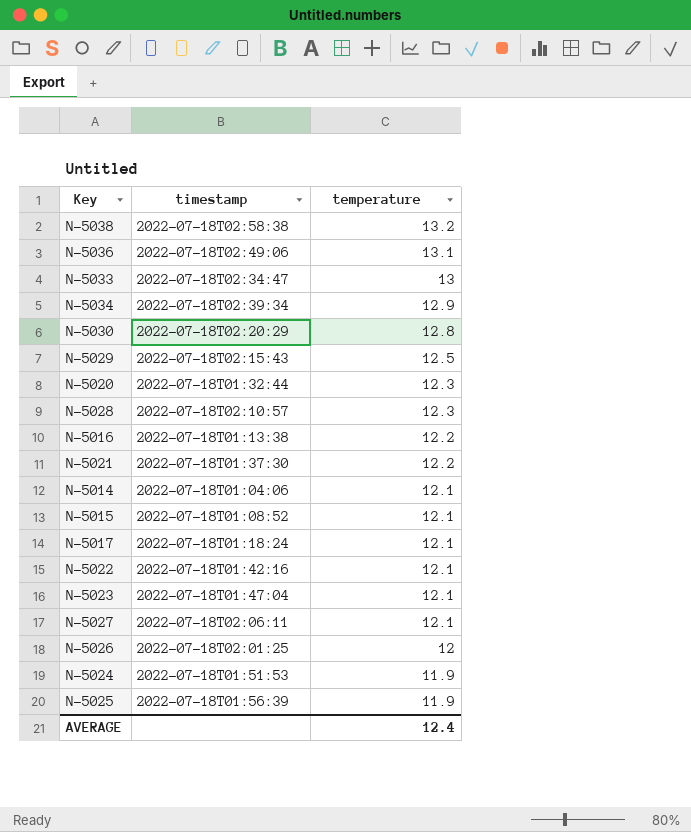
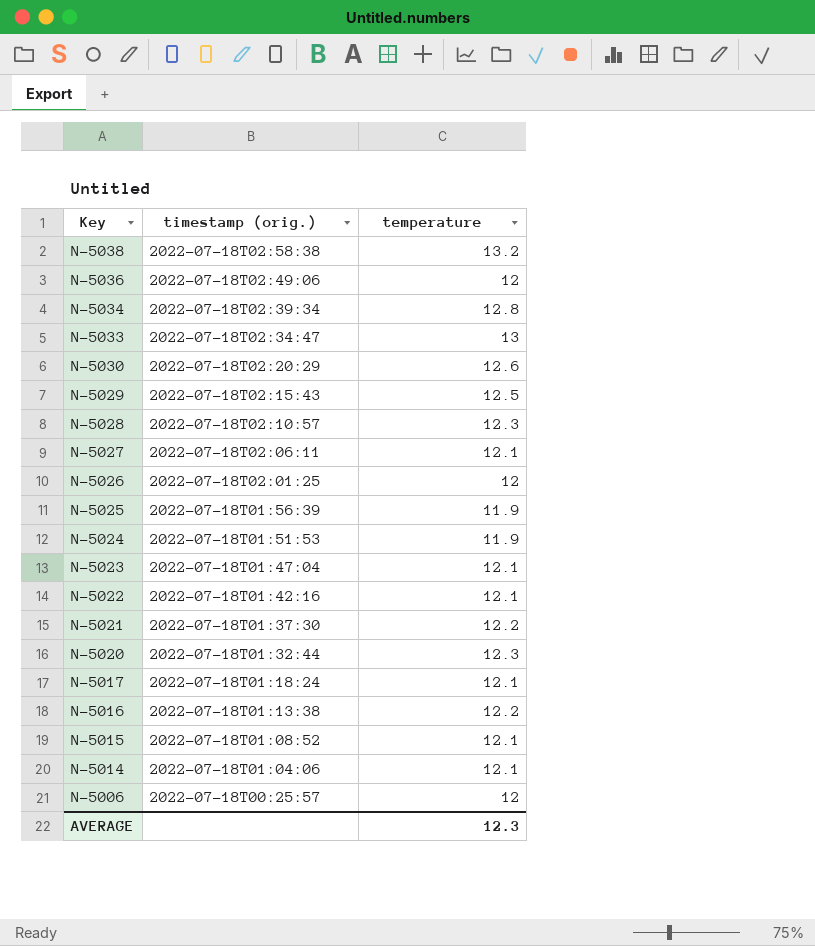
row order: temperature descending -> Key descending
column name: timestamp -> timestamp (orig.)
N-5036 | temperature: 13.1 -> 12
N-5034 | temperature: 12.9 -> 12.8
N-5030 | temperature: 12.8 -> 12.6
row N-5006: none -> 2022-07-18T00:25:57 | 12
AVERAGE | temperature: 12.4 -> 12.3

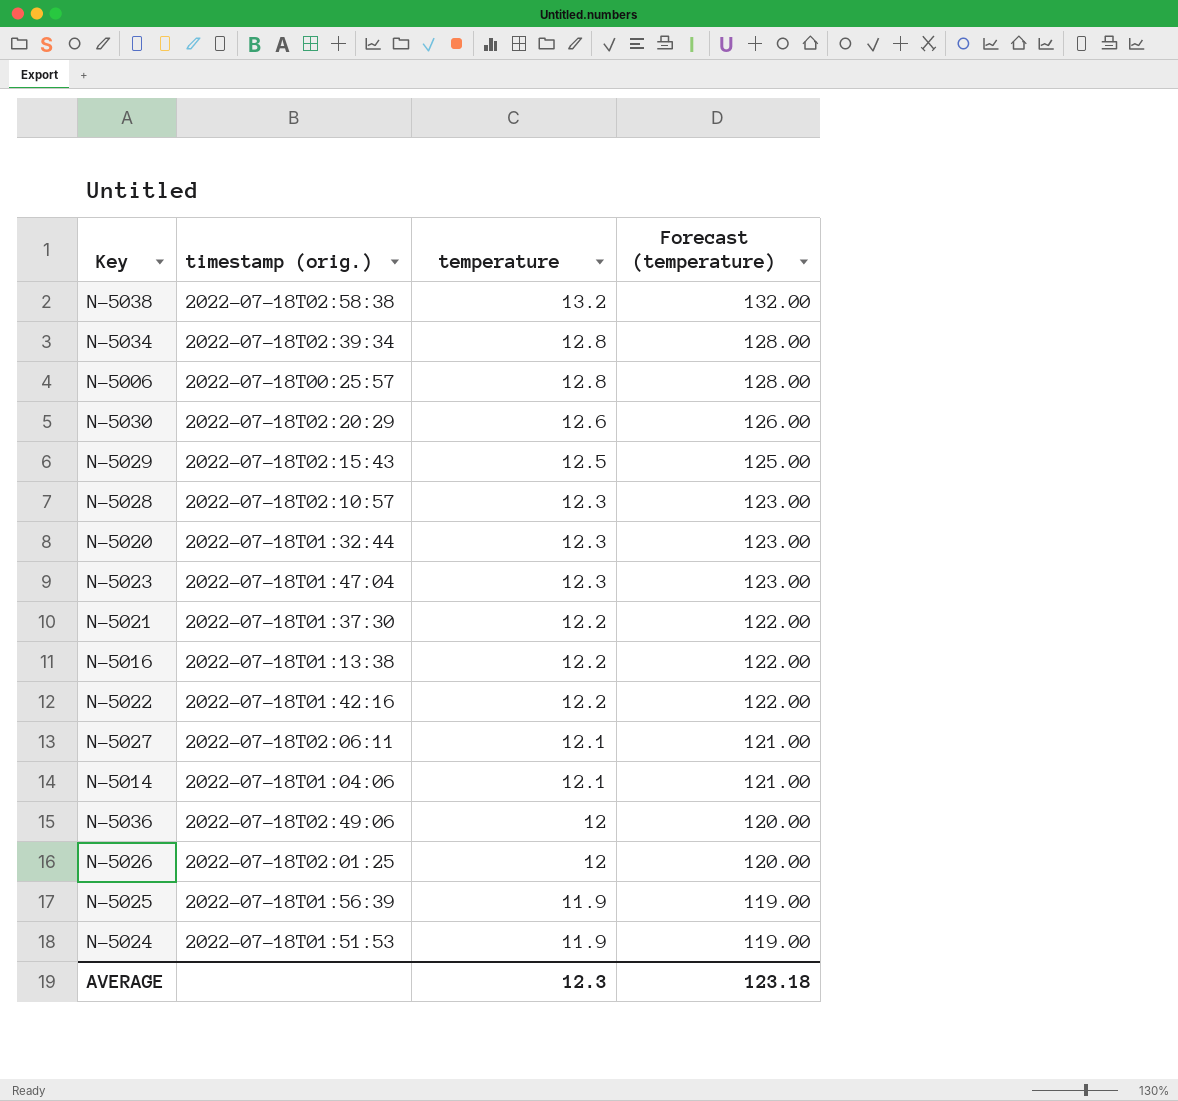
row order: Key descending -> temperature descending
column Forecast (temperature) | formula: none -> [temperature] * 10
row N-5033: 2022-07-18T02:34:47 | 13 -> none
row N-5017: 2022-07-18T01:18:24 | 12.1 -> none
row N-5015: 2022-07-18T01:08:52 | 12.1 -> none
N-5006 | temperature: 12 -> 12.8
N-5023 | temperature: 12.1 -> 12.3
N-5022 | temperature: 12.1 -> 12.2

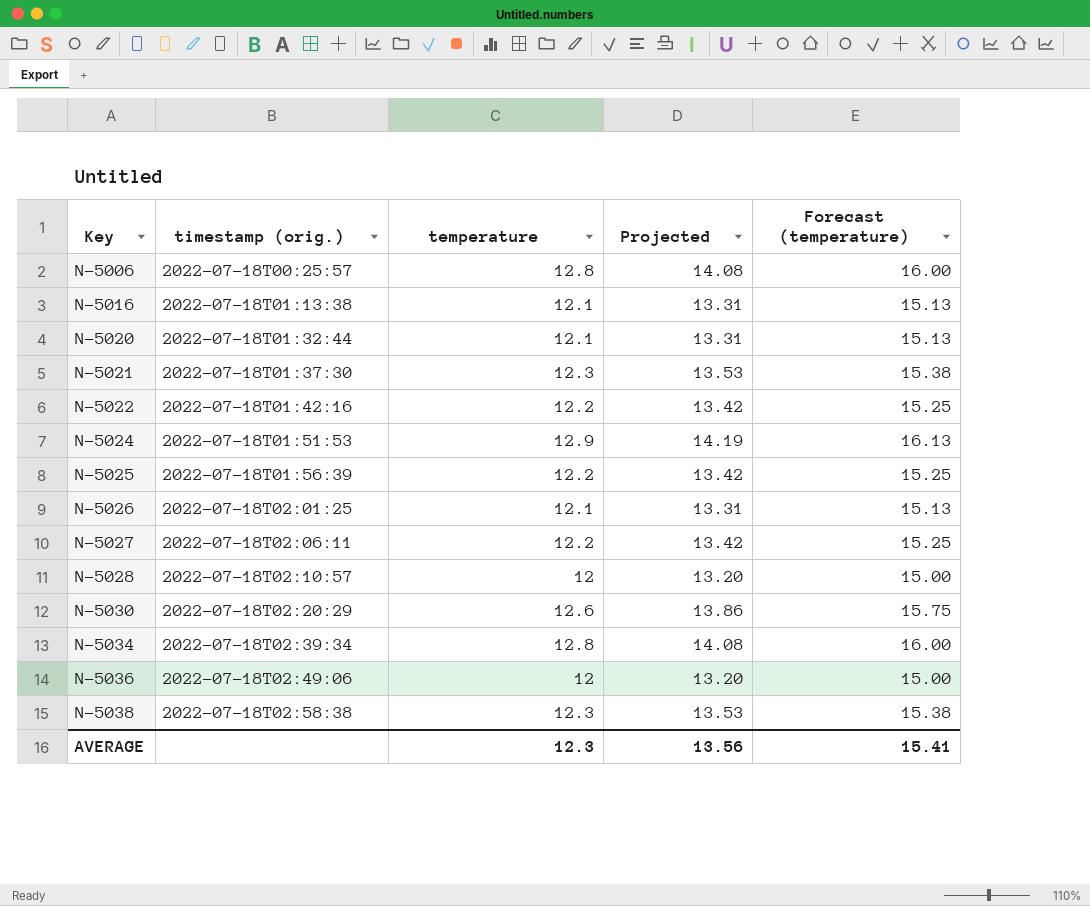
row order: temperature descending -> Key ascending
column Projected | formula: none -> [temperature] * 1.1
column Forecast (temperature) | formula: [temperature] * 10 -> [temperature] * 1.25
row N-5029: 2022-07-18T02:15:43 | 12.5 | 125.00 -> none
row N-5023: 2022-07-18T01:47:04 | 12.3 | 123.00 -> none
row N-5014: 2022-07-18T01:04:06 | 12.1 | 121.00 -> none
N-5016 | temperature: 12.2 -> 12.1
N-5020 | temperature: 12.3 -> 12.1
N-5021 | temperature: 12.2 -> 12.3
N-5024 | temperature: 11.9 -> 12.9
N-5025 | temperature: 11.9 -> 12.2
N-5026 | temperature: 12 -> 12.1
N-5027 | temperature: 12.1 -> 12.2
N-5028 | temperature: 12.3 -> 12
N-5038 | temperature: 13.2 -> 12.3
AVERAGE | Forecast (temperature): 123.18 -> 15.41

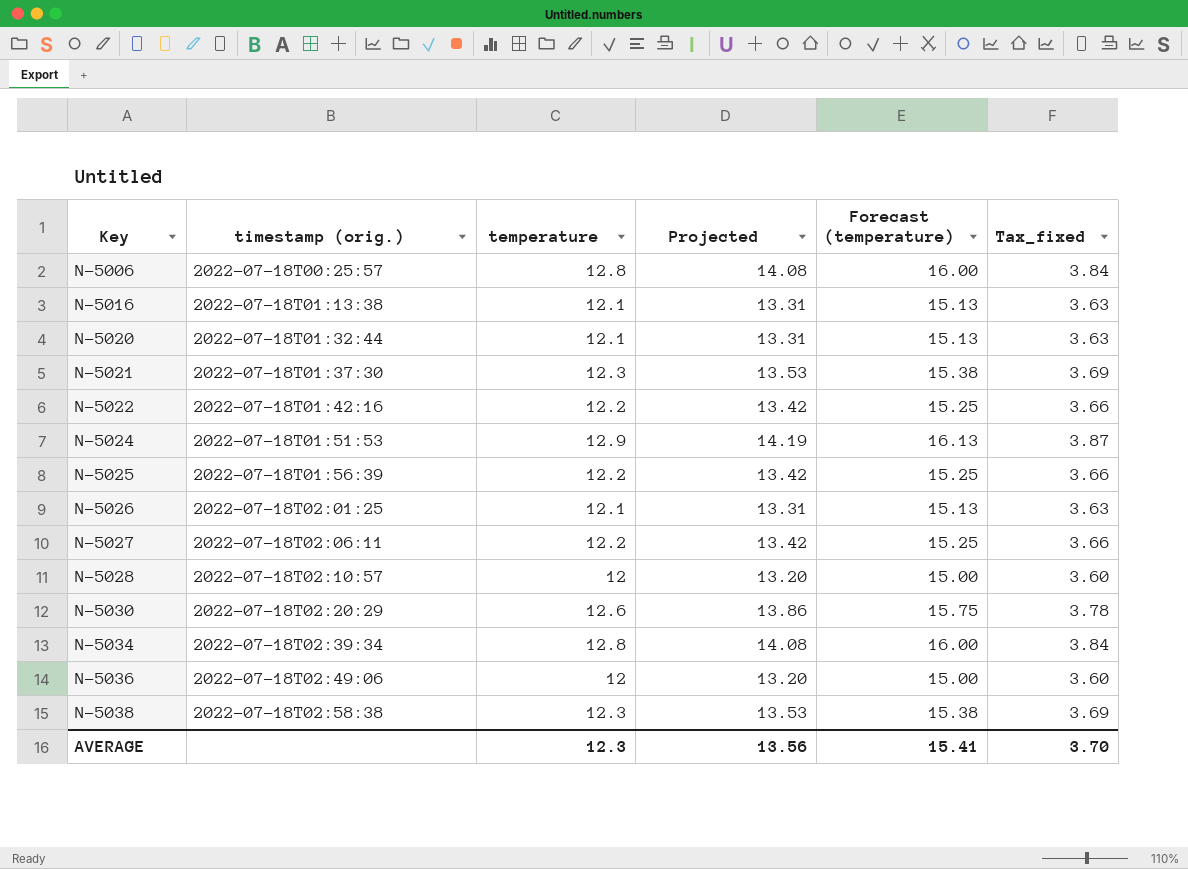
column Tax_fixed | formula: none -> [temperature] * 0.3

